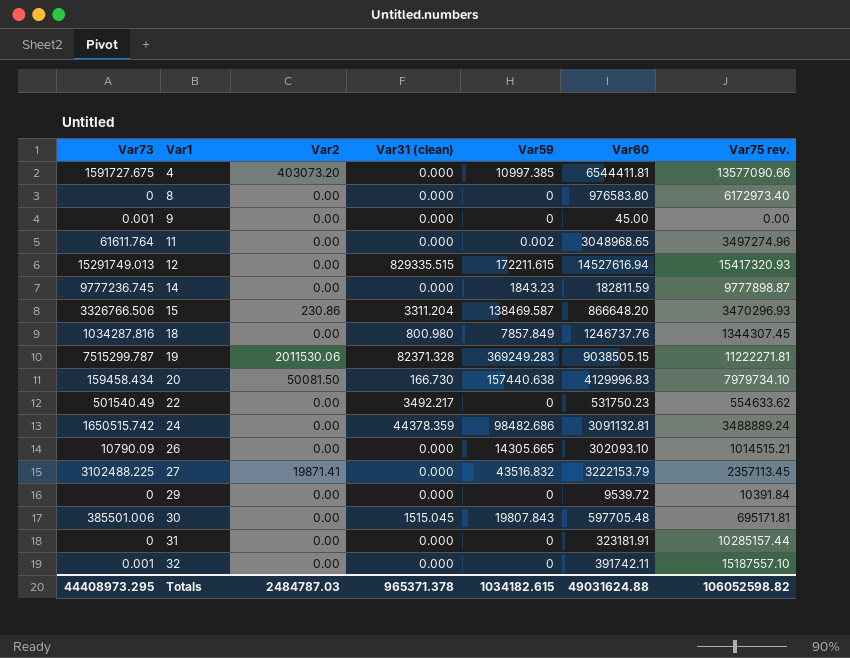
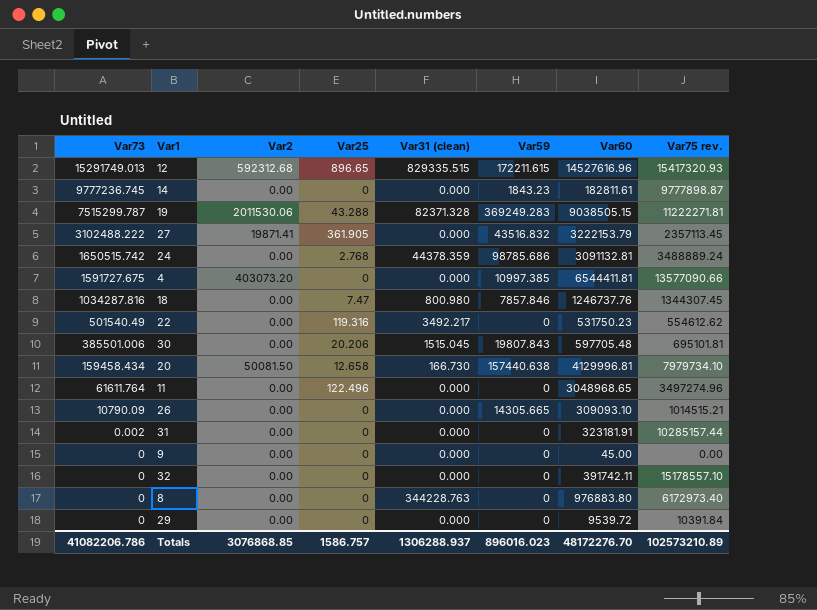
row order: Var1 ascending -> Var73 descending
column Var25 | position: none -> 4
row 15: 3326766.506 | 230.86 | 3311.204 | 138469.587 | 866648.20 | 3470296.93 -> none
12 | Var2: 0.00 -> 592312.68
12 | Var60: 14527616.94 -> 14527616.96
14 | Var60: 182811.59 -> 182811.61
27 | Var73: 3102488.225 -> 3102488.222
24 | Var59: 98482.686 -> 98785.686
18 | Var59: 7857.849 -> 7857.846
22 | Var75 rev.: 554633.62 -> 554612.62
30 | Var75 rev.: 695171.81 -> 695101.81
20 | Var60: 4129996.83 -> 4129996.81
11 | Var59: 0.002 -> 0
26 | Var60: 302093.10 -> 309093.10
31 | Var73: 0 -> 0.002
9 | Var73: 0.001 -> 0
32 | Var73: 0.001 -> 0
32 | Var75 rev.: 15187557.10 -> 15178557.10
8 | Var31 (clean): 0.000 -> 344228.763
8 | Var60: 976583.80 -> 976883.80
Totals | Var73: 44408973.295 -> 41082206.786
Totals | Var2: 2484787.03 -> 3076868.85
Totals | Var31 (clean): 965371.378 -> 1306288.937
Totals | Var59: 1034182.615 -> 896016.023
Totals | Var60: 49031624.88 -> 48172276.70
Totals | Var75 rev.: 106052598.82 -> 102573210.89

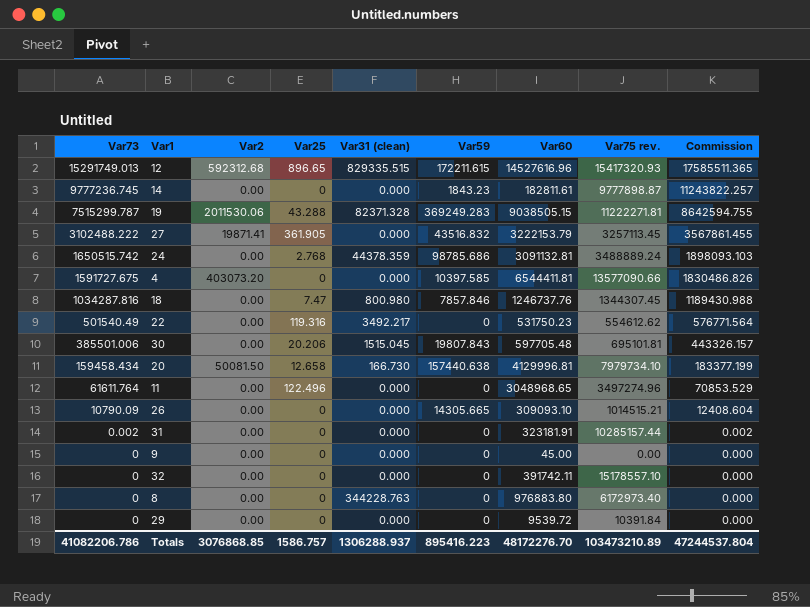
column Commission | formula: none -> [Var73] * 1.15
27 | Var75 rev.: 2357113.45 -> 3257113.45
4 | Var59: 10997.385 -> 10397.585
Totals | Var59: 896016.023 -> 895416.223
Totals | Var75 rev.: 102573210.89 -> 103473210.89

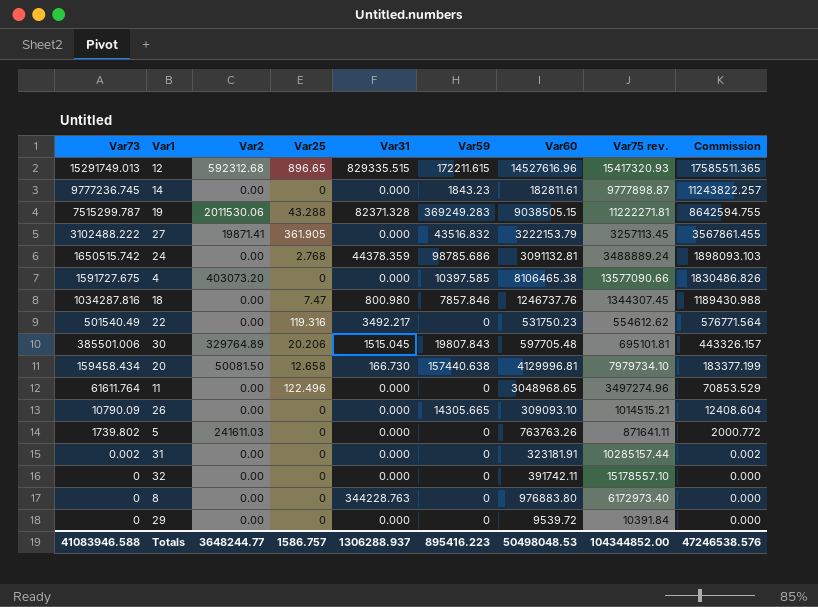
column name: Var31 (clean) -> Var31
row 9: 0 | 0.00 | 0 | 0.000 | 0 | 45.00 | 0.00 | 0.000 -> none
4 | Var60: 6544411.81 -> 8106465.38
30 | Var2: 0.00 -> 329764.89
row 5: none -> 1739.802 | 241611.03 | 0 | 0.000 | 0 | 763763.26 | 871641.11 | 2000.772
Totals | Var73: 41082206.786 -> 41083946.588
Totals | Var2: 3076868.85 -> 3648244.77
Totals | Var60: 48172276.70 -> 50498048.53
Totals | Var75 rev.: 103473210.89 -> 104344852.00
Totals | Commission: 47244537.804 -> 47246538.576

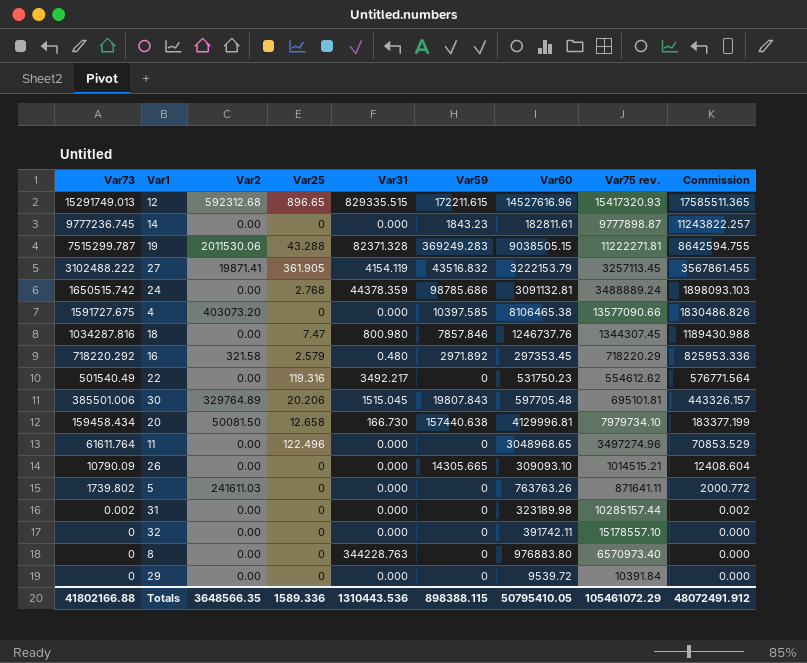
27 | Var31: 0.000 -> 4154.119
row 16: none -> 718220.292 | 321.58 | 2.579 | 0.480 | 2971.892 | 297353.45 | 718220.29 | 825953.336
31 | Var60: 323181.91 -> 323189.98
8 | Var75 rev.: 6172973.40 -> 6570973.40
Totals | Var73: 41083946.588 -> 41802166.88
Totals | Var2: 3648244.77 -> 3648566.35
Totals | Var25: 1586.757 -> 1589.336
Totals | Var31: 1306288.937 -> 1310443.536
Totals | Var59: 895416.223 -> 898388.115
Totals | Var60: 50498048.53 -> 50795410.05
Totals | Var75 rev.: 104344852.00 -> 105461072.29
Totals | Commission: 47246538.576 -> 48072491.912

